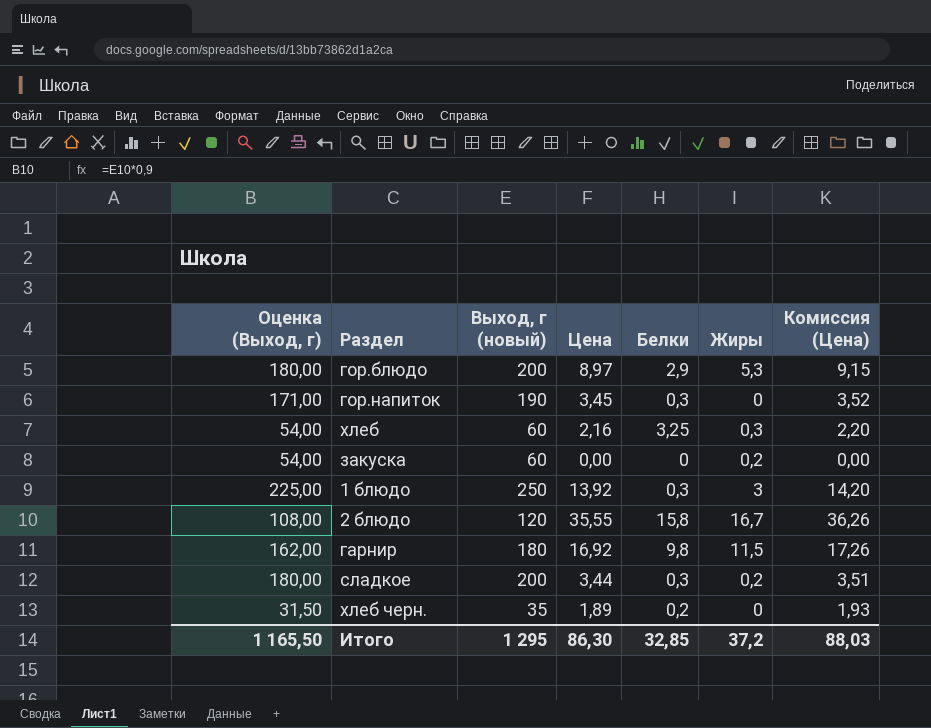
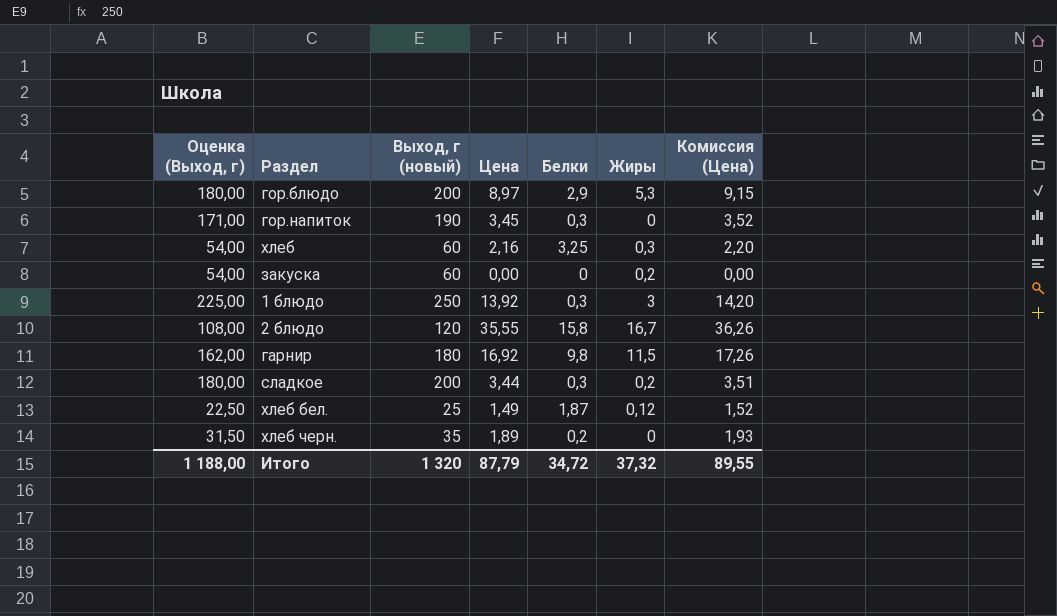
row хлеб бел.: none -> 22,50 | 25 | 1,49 | 1,87 | 0,12 | 1,52
Итого | Оценка (Выход, г): 1 165,50 -> 1 188,00
Итого | Выход, г (новый): 1 295 -> 1 320
Итого | Цена: 86,30 -> 87,79
Итого | Белки: 32,85 -> 34,72
Итого | Жиры: 37,2 -> 37,32
Итого | Комиссия (Цена): 88,03 -> 89,55

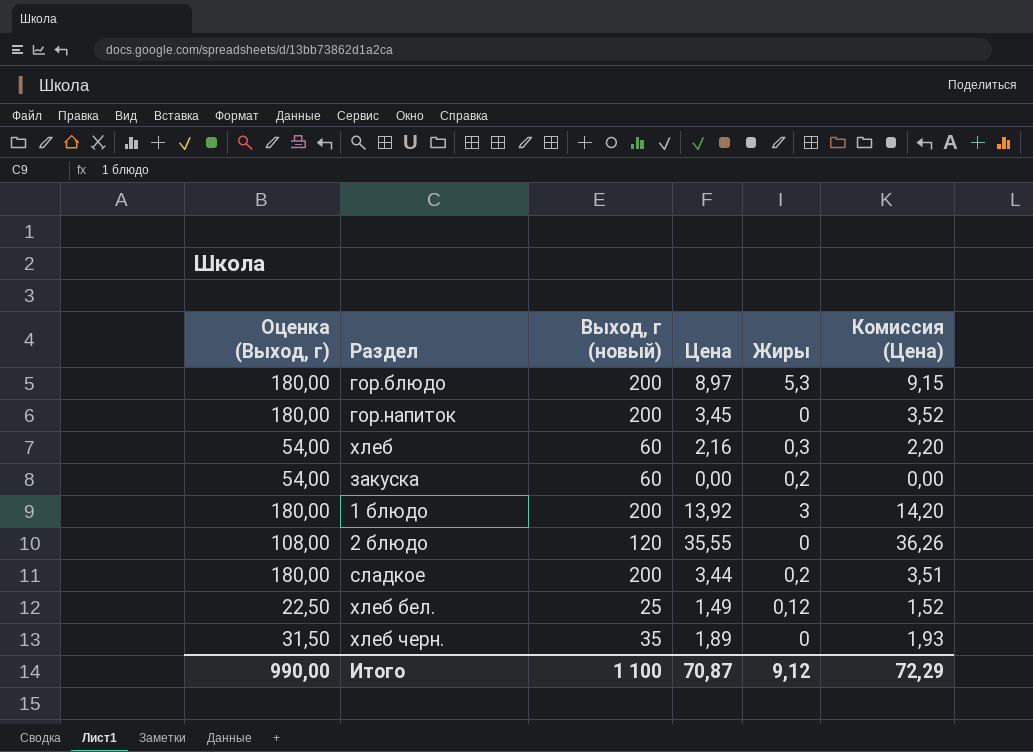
column Белки | position: 5 -> none
row гарнир: 162,00 | 180 | 16,92 | 9,8 | 11,5 | 17,26 -> none
гор.напиток | Оценка (Выход, г): 171,00 -> 180,00
гор.напиток | Выход, г (новый): 190 -> 200
1 блюдо | Оценка (Выход, г): 225,00 -> 180,00
1 блюдо | Выход, г (новый): 250 -> 200
2 блюдо | Жиры: 16,7 -> 0
Итого | Оценка (Выход, г): 1 188,00 -> 990,00
Итого | Выход, г (новый): 1 320 -> 1 100
Итого | Цена: 87,79 -> 70,87
Итого | Жиры: 37,32 -> 9,12
Итого | Комиссия (Цена): 89,55 -> 72,29

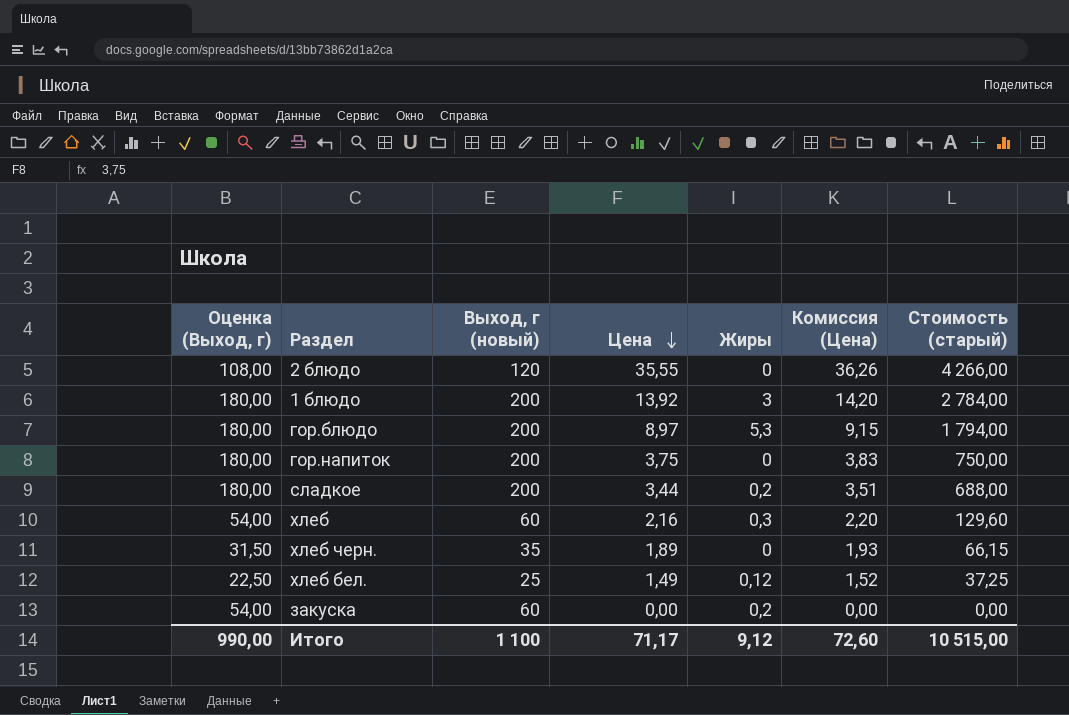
row order: none -> Цена descending
column Стоимость (старый) | formula: none -> [Выход, г (новый)] * [Цена]
гор.напиток | Цена: 3,45 -> 3,75
гор.напиток | Комиссия (Цена): 3,52 -> 3,83
Итого | Цена: 70,87 -> 71,17
Итого | Комиссия (Цена): 72,29 -> 72,60

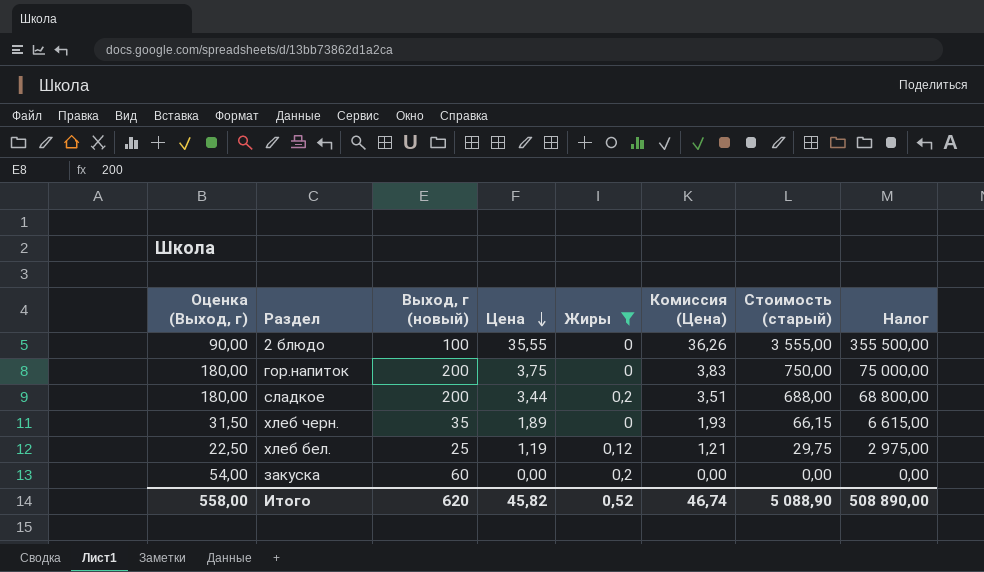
filter: none -> Жиры <= 0,2
column Налог | formula: none -> [Стоимость (старый)] * 100
2 блюдо | Оценка (Выход, г): 108,00 -> 90,00
2 блюдо | Выход, г (новый): 120 -> 100
2 блюдо | Стоимость (старый): 4 266,00 -> 3 555,00
хлеб бел. | Цена: 1,49 -> 1,19
хлеб бел. | Комиссия (Цена): 1,52 -> 1,21
хлеб бел. | Стоимость (старый): 37,25 -> 29,75
Итого | Оценка (Выход, г): 990,00 -> 558,00
Итого | Выход, г (новый): 1 100 -> 620
Итого | Цена: 71,17 -> 45,82
Итого | Жиры: 9,12 -> 0,52
Итого | Комиссия (Цена): 72,60 -> 46,74
Итого | Стоимость (старый): 10 515,00 -> 5 088,90

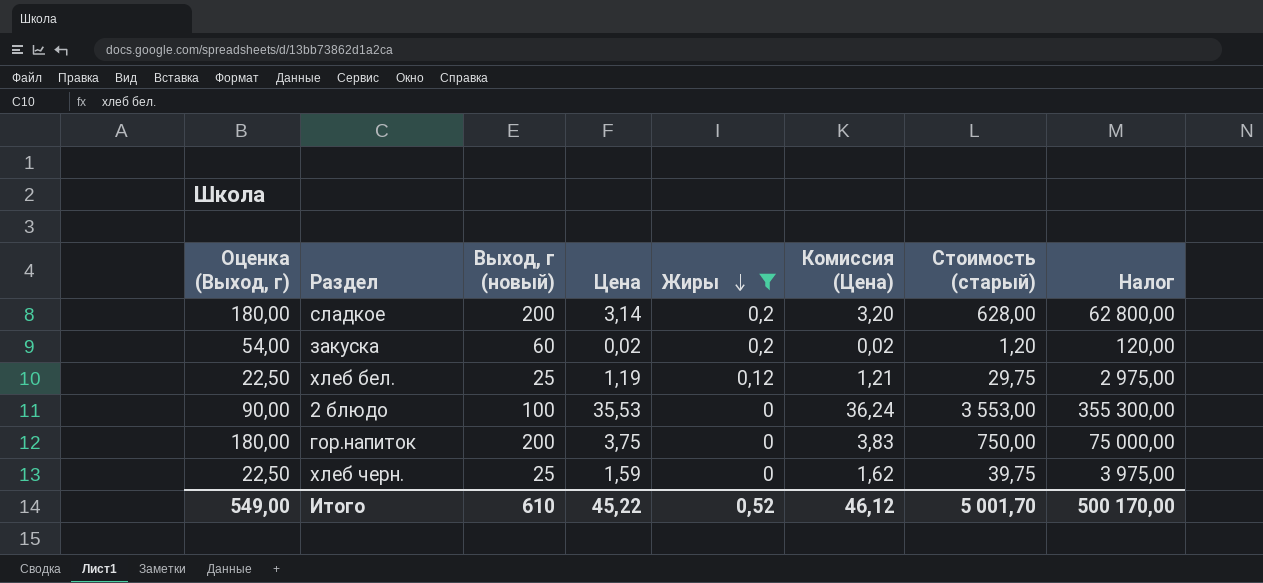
row order: Цена descending -> Жиры descending
сладкое | Цена: 3,44 -> 3,14
сладкое | Комиссия (Цена): 3,51 -> 3,20
сладкое | Стоимость (старый): 688,00 -> 628,00
сладкое | Налог: 68 800,00 -> 62 800,00
закуска | Цена: 0,00 -> 0,02
закуска | Комиссия (Цена): 0,00 -> 0,02
закуска | Стоимость (старый): 0,00 -> 1,20
закуска | Налог: 0,00 -> 120,00
2 блюдо | Цена: 35,55 -> 35,53
2 блюдо | Комиссия (Цена): 36,26 -> 36,24
2 блюдо | Стоимость (старый): 3 555,00 -> 3 553,00
2 блюдо | Налог: 355 500,00 -> 355 300,00
хлеб черн. | Оценка (Выход, г): 31,50 -> 22,50
хлеб черн. | Выход, г (новый): 35 -> 25
хлеб черн. | Цена: 1,89 -> 1,59
хлеб черн. | Комиссия (Цена): 1,93 -> 1,62
хлеб черн. | Стоимость (старый): 66,15 -> 39,75
хлеб черн. | Налог: 6 615,00 -> 3 975,00
Итого | Оценка (Выход, г): 558,00 -> 549,00
Итого | Выход, г (новый): 620 -> 610
Итого | Цена: 45,82 -> 45,22
Итого | Комиссия (Цена): 46,74 -> 46,12
Итого | Стоимость (старый): 5 088,90 -> 5 001,70
Итого | Налог: 508 890,00 -> 500 170,00

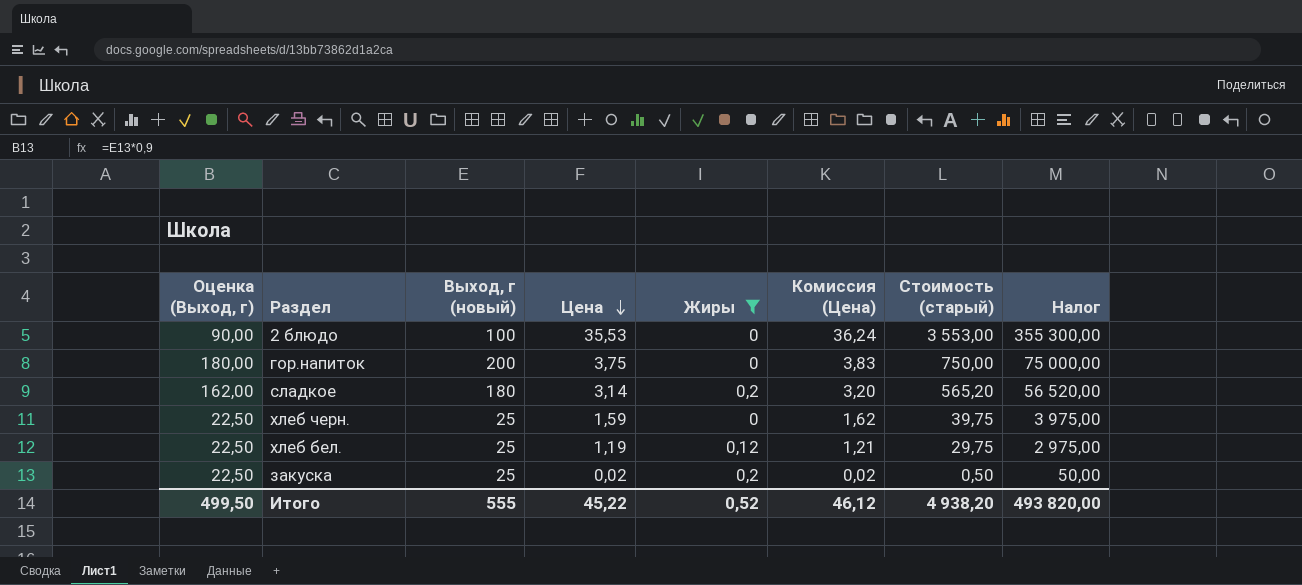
row order: Жиры descending -> Цена descending
сладкое | Оценка (Выход, г): 180,00 -> 162,00
сладкое | Выход, г (новый): 200 -> 180
сладкое | Стоимость (старый): 628,00 -> 565,20
сладкое | Налог: 62 800,00 -> 56 520,00
закуска | Оценка (Выход, г): 54,00 -> 22,50
закуска | Выход, г (новый): 60 -> 25
закуска | Стоимость (старый): 1,20 -> 0,50
закуска | Налог: 120,00 -> 50,00
Итого | Оценка (Выход, г): 549,00 -> 499,50
Итого | Выход, г (новый): 610 -> 555
Итого | Стоимость (старый): 5 001,70 -> 4 938,20
Итого | Налог: 500 170,00 -> 493 820,00

